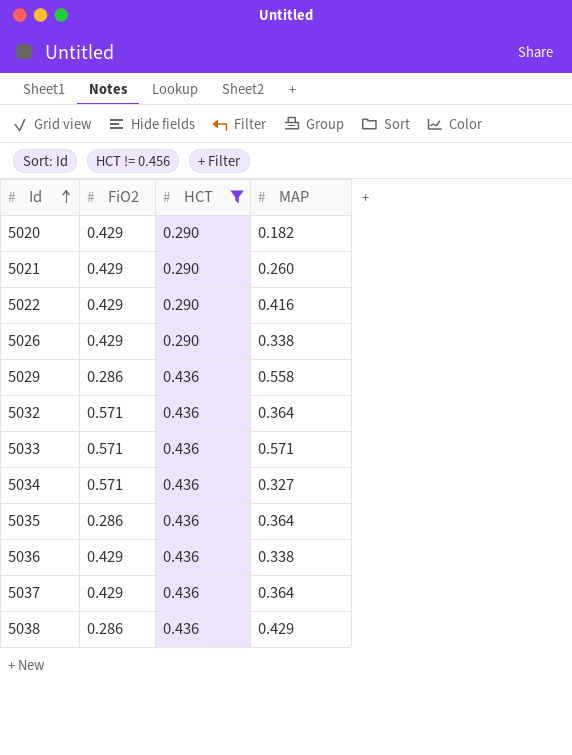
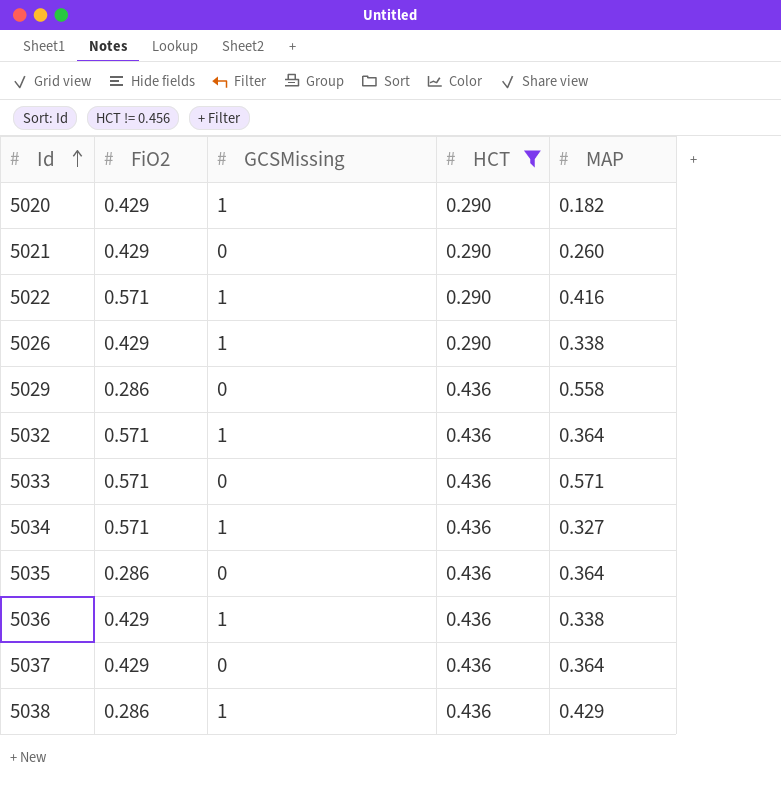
column GCSMissing | position: none -> 3
5022 | FiO2: 0.429 -> 0.571

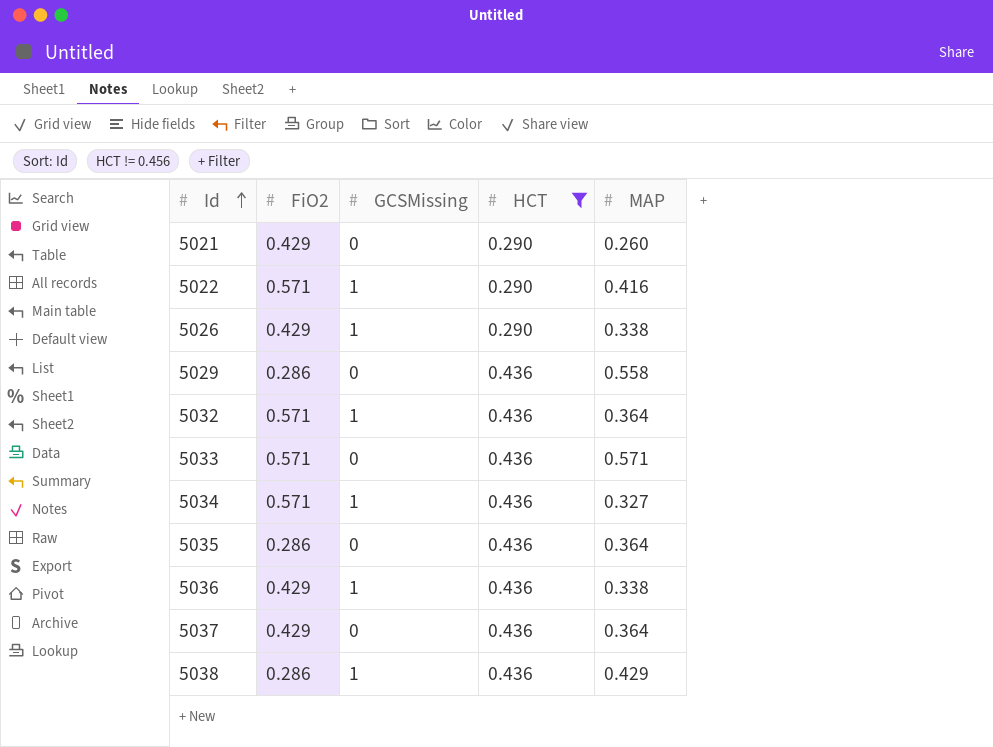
row 5020: 0.429 | 1 | 0.290 | 0.182 -> none

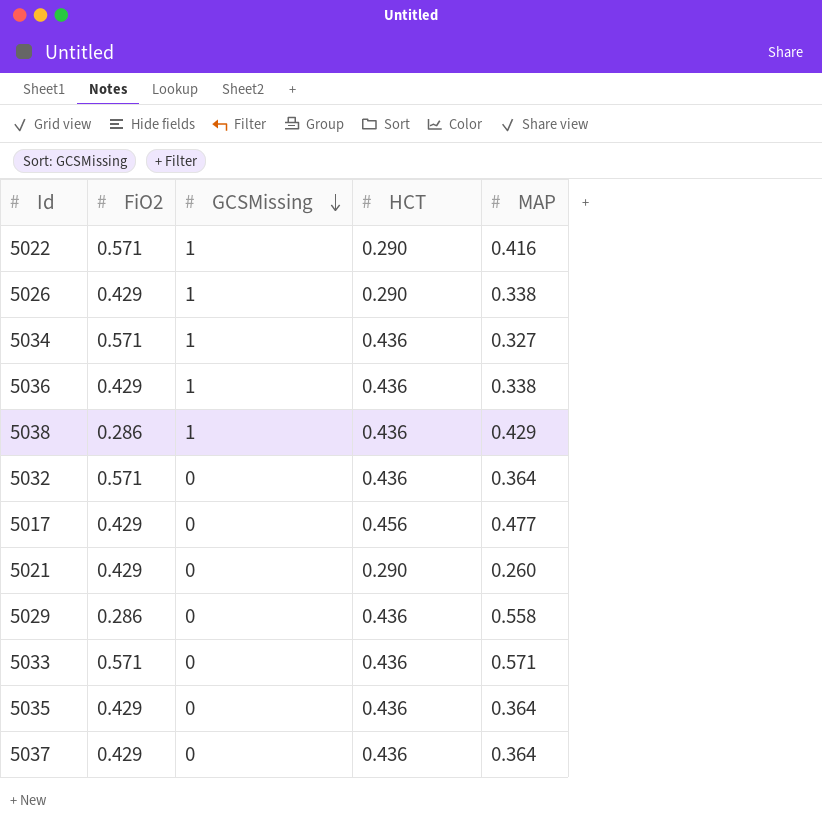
filter: HCT != 0.456 -> none
row order: Id ascending -> GCSMissing descending
5032 | GCSMissing: 1 -> 0
5035 | FiO2: 0.286 -> 0.429

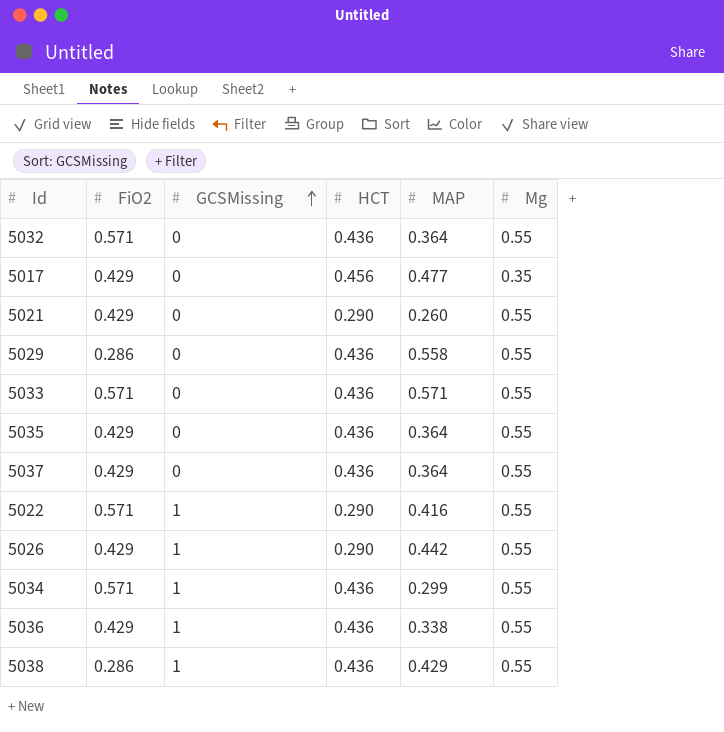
row order: GCSMissing descending -> GCSMissing ascending
column Mg | position: none -> 6
5026 | MAP: 0.338 -> 0.442
5034 | MAP: 0.327 -> 0.299

